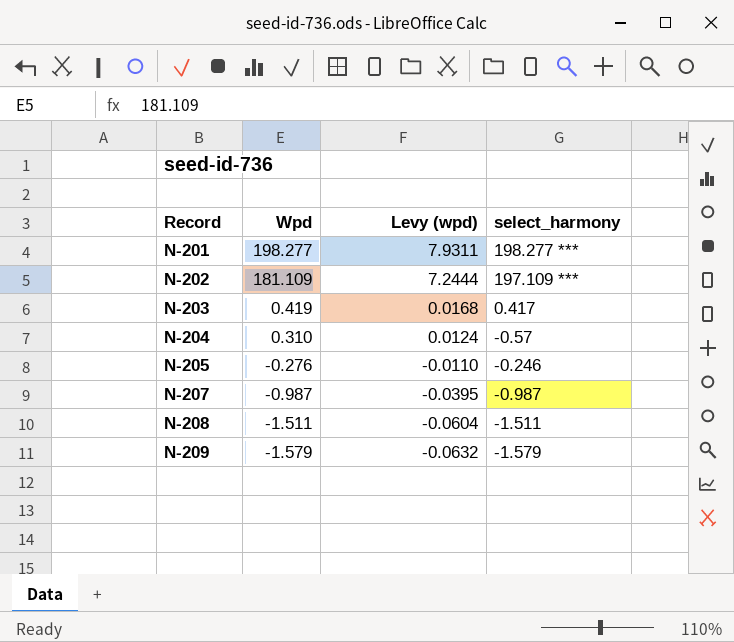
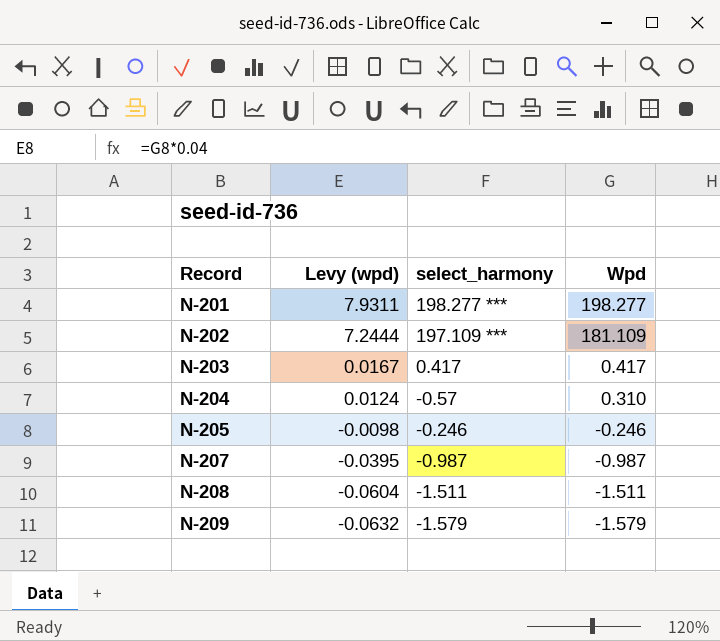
column Wpd | position: 2 -> 4
N-203 | Levy (wpd): 0.0168 -> 0.0167
N-203 | Wpd: 0.419 -> 0.417
N-205 | Levy (wpd): -0.0110 -> -0.0098
N-205 | Wpd: -0.276 -> -0.246

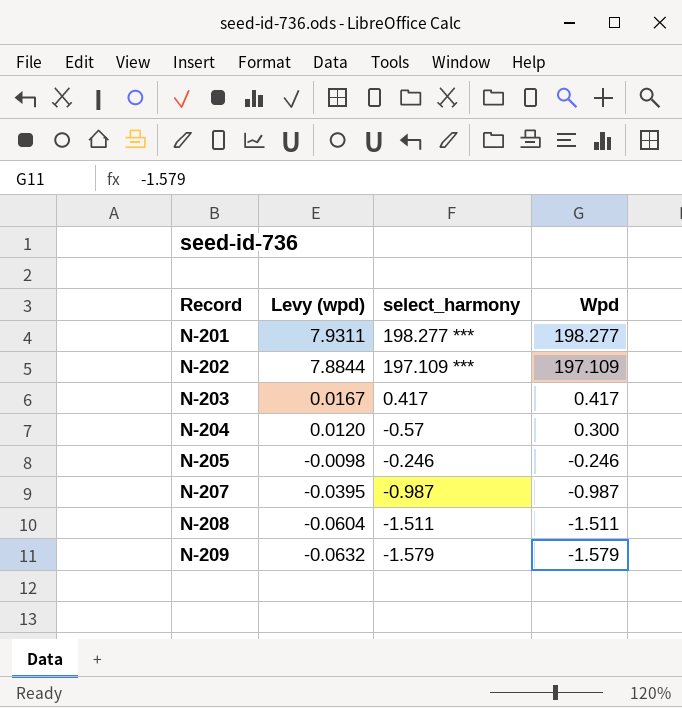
N-202 | Levy (wpd): 7.2444 -> 7.8844
N-202 | Wpd: 181.109 -> 197.109
N-204 | Levy (wpd): 0.0124 -> 0.0120
N-204 | Wpd: 0.310 -> 0.300

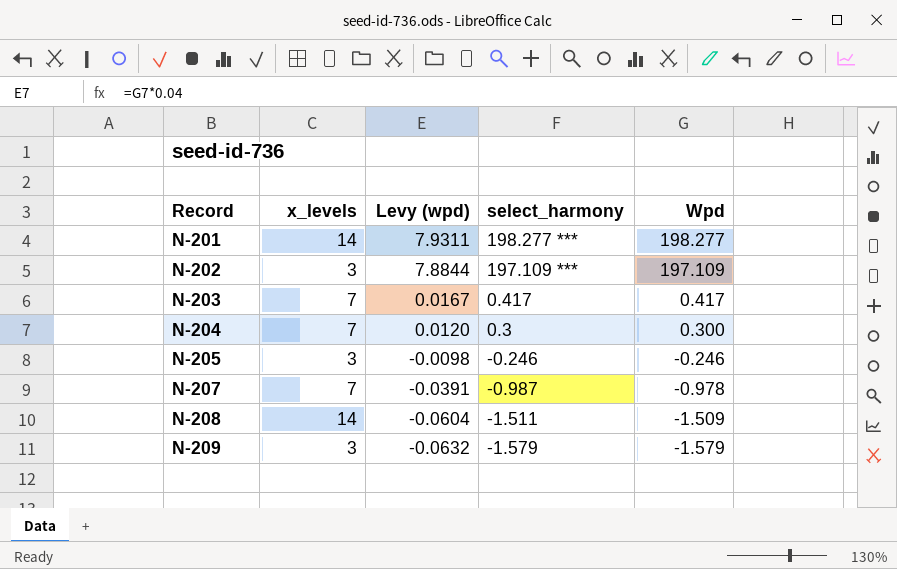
column x_levels | position: none -> 2
N-204 | select_harmony: -0.57 -> 0.3
N-207 | Levy (wpd): -0.0395 -> -0.0391
N-207 | Wpd: -0.987 -> -0.978
N-208 | Wpd: -1.511 -> -1.509

